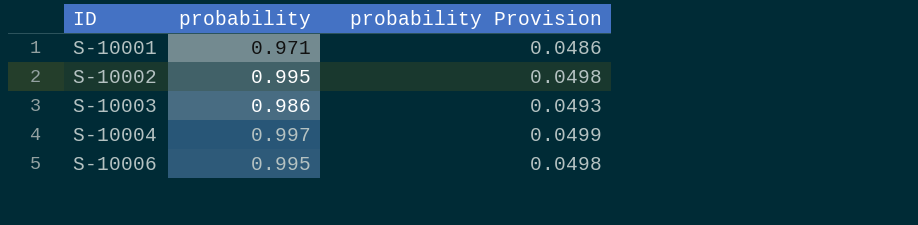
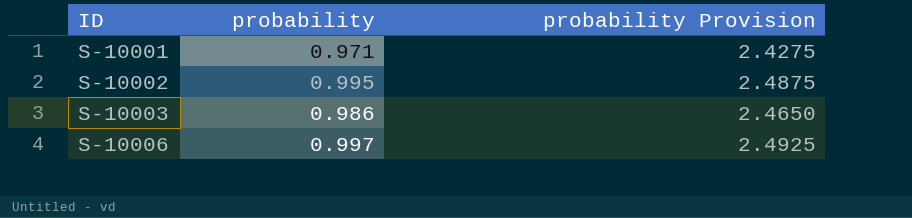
column probability Provision | formula: [probability] * 0.05 -> [probability] * 2.5
row S-10004: 0.997 | 0.0499 -> none
S-10006 | probability: 0.995 -> 0.997

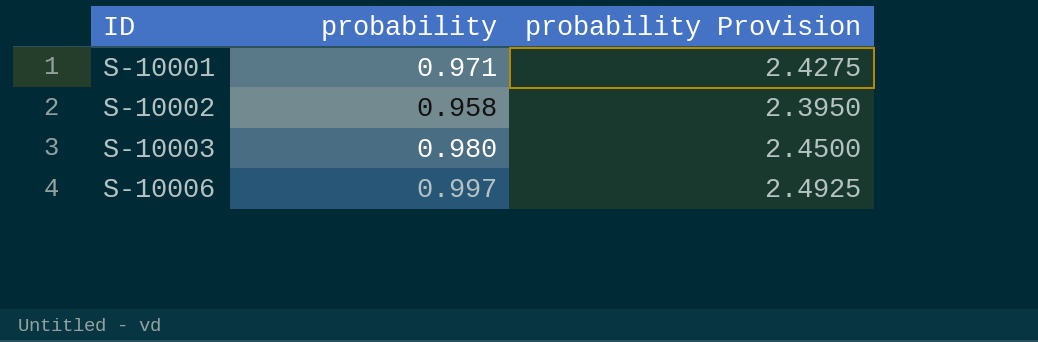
S-10002 | probability: 0.995 -> 0.958
S-10002 | probability Provision: 2.4875 -> 2.3950
S-10003 | probability: 0.986 -> 0.980
S-10003 | probability Provision: 2.4650 -> 2.4500

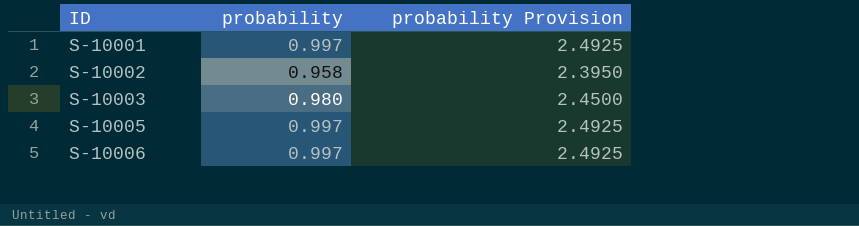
S-10001 | probability: 0.971 -> 0.997
S-10001 | probability Provision: 2.4275 -> 2.4925
row S-10005: none -> 0.997 | 2.4925

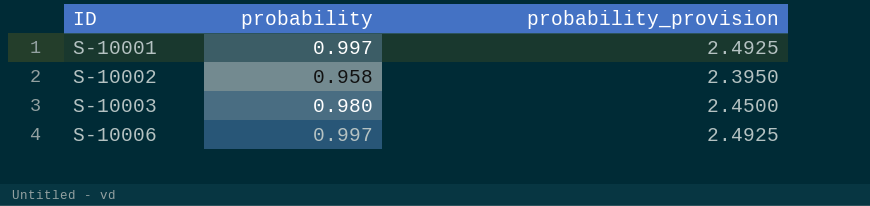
column name: probability Provision -> probability_provision
row S-10005: 0.997 | 2.4925 -> none

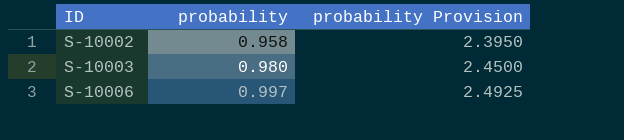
column name: probability_provision -> probability Provision
row S-10001: 0.997 | 2.4925 -> none

